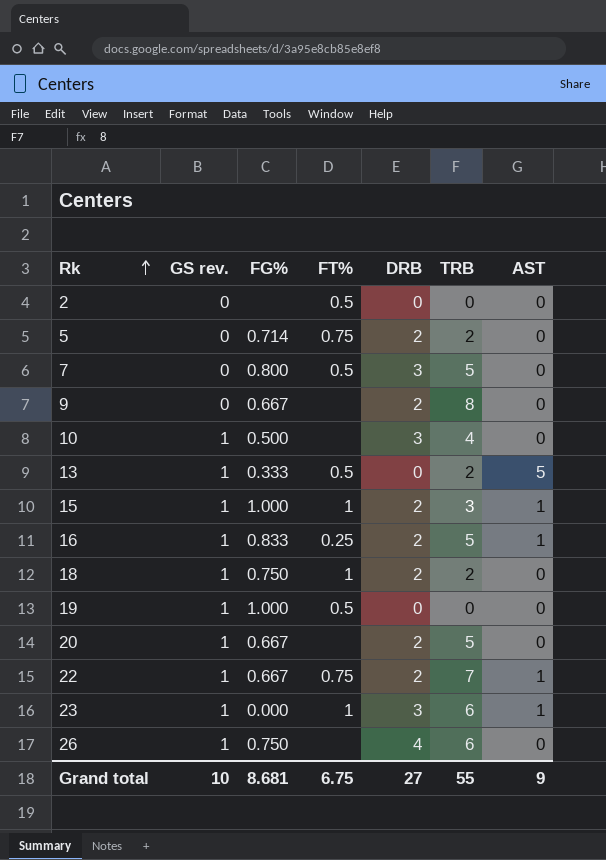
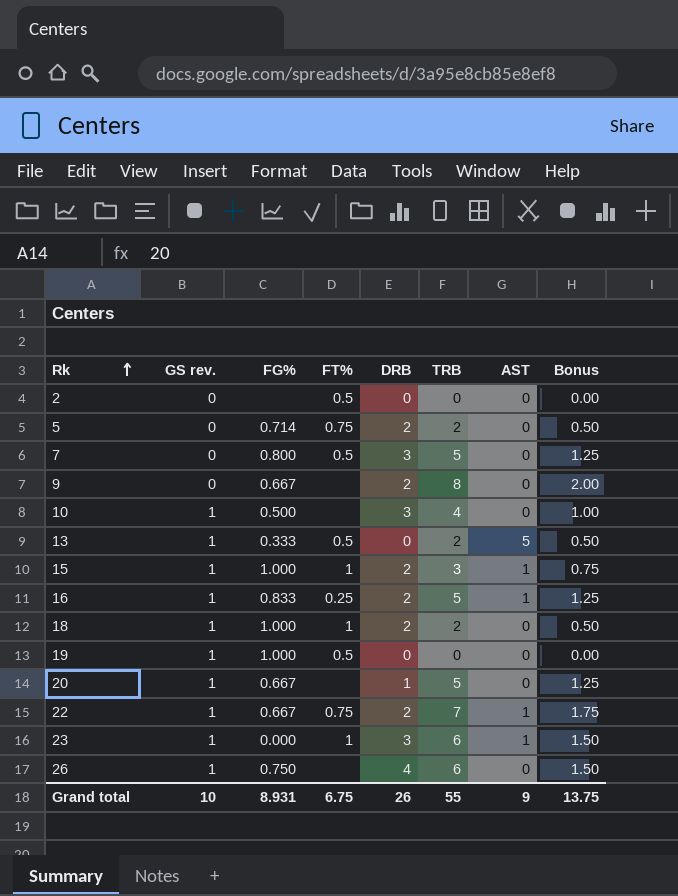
column Bonus | formula: none -> [TRB] * 0.25
18 | FG%: 0.750 -> 1.000
20 | DRB: 2 -> 1
Grand total | FG%: 8.681 -> 8.931
Grand total | DRB: 27 -> 26

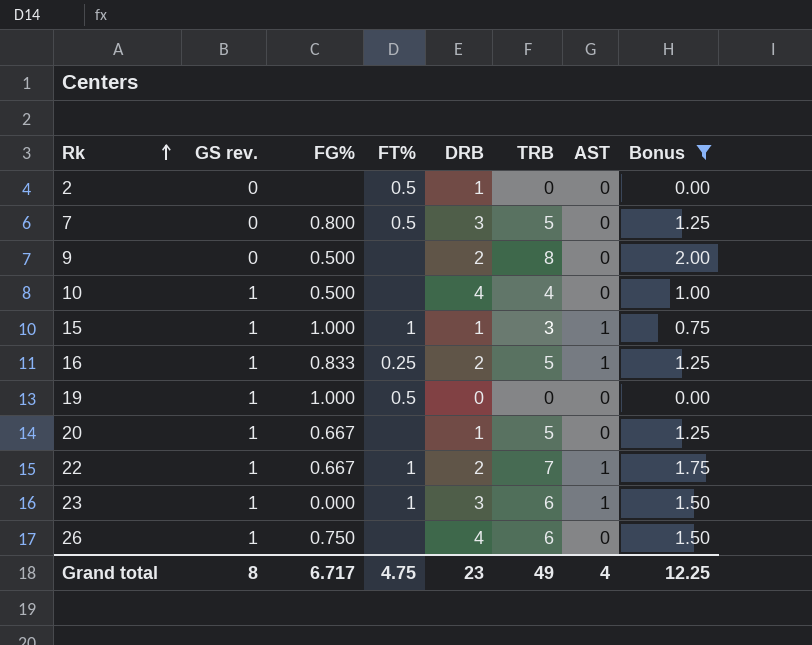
filter: none -> Bonus != 0.50
2 | DRB: 0 -> 1
9 | FG%: 0.667 -> 0.500
10 | DRB: 3 -> 4
15 | DRB: 2 -> 1
22 | FT%: 0.75 -> 1
Grand total | GS rev.: 10 -> 8
Grand total | FG%: 8.931 -> 6.717
Grand total | FT%: 6.75 -> 4.75
Grand total | DRB: 26 -> 23
Grand total | TRB: 55 -> 49
Grand total | AST: 9 -> 4
Grand total | Bonus: 13.75 -> 12.25

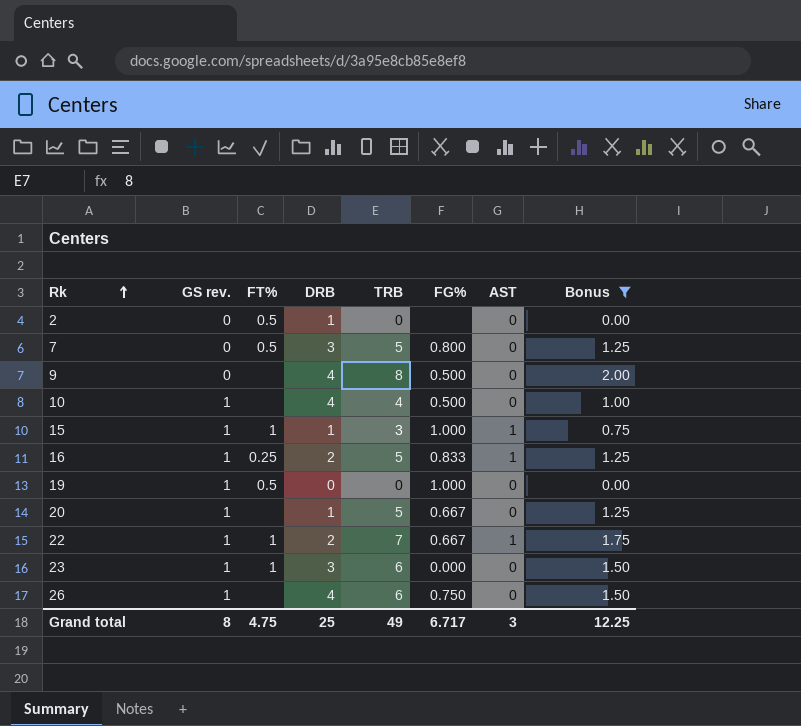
column FG% | position: 3 -> 6
9 | DRB: 2 -> 4
23 | AST: 1 -> 0
Grand total | DRB: 23 -> 25
Grand total | AST: 4 -> 3

